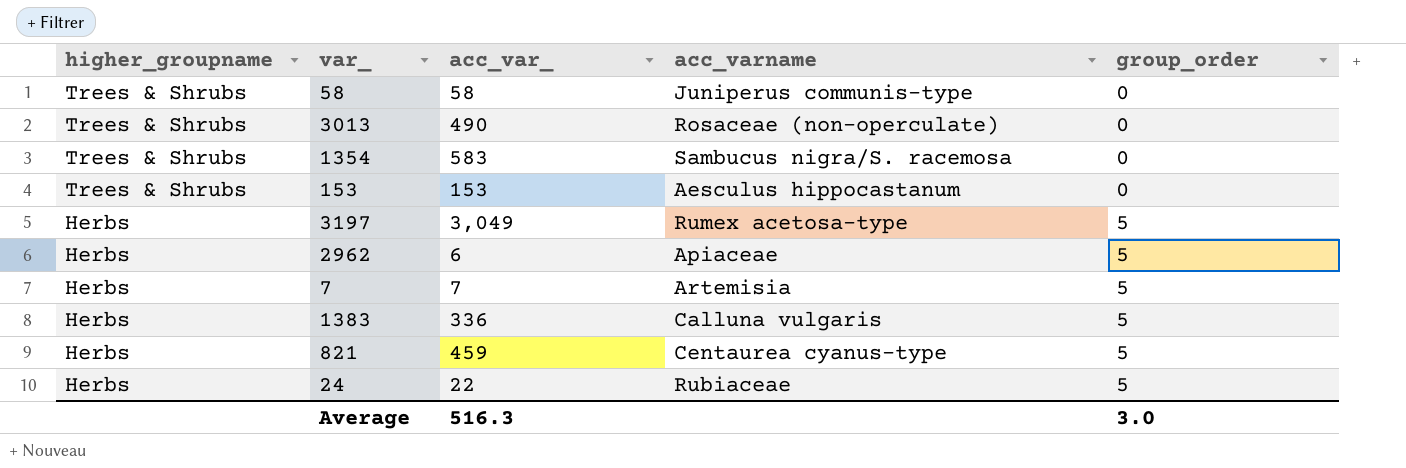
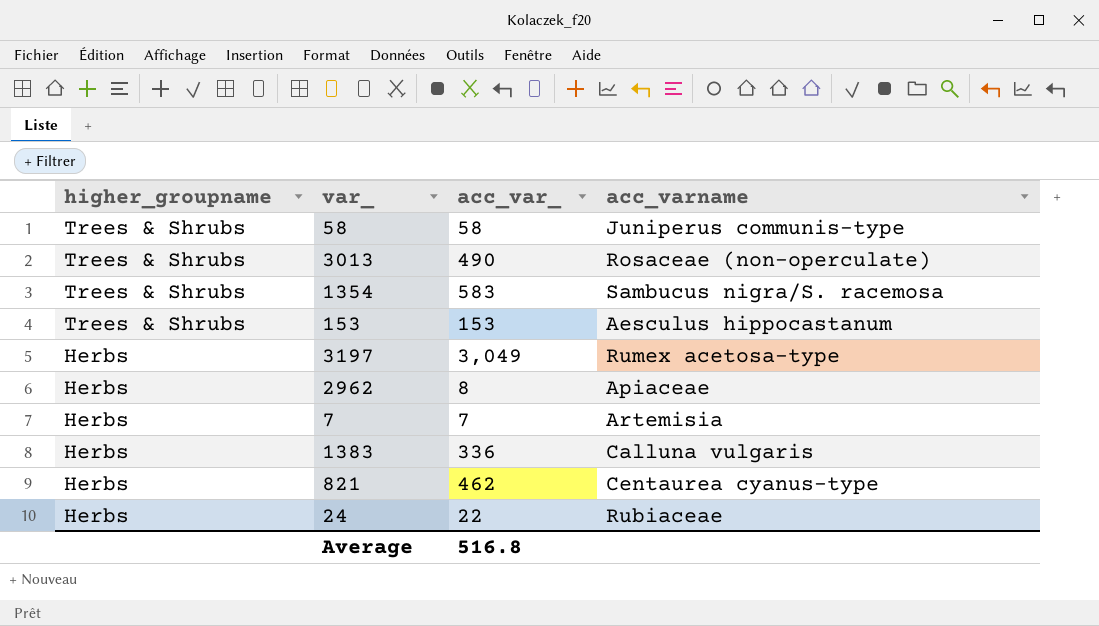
column group_order | position: 5 -> none
2962 | acc_var_: 6 -> 8
821 | acc_var_: 459 -> 462
Average | acc_var_: 516.3 -> 516.8

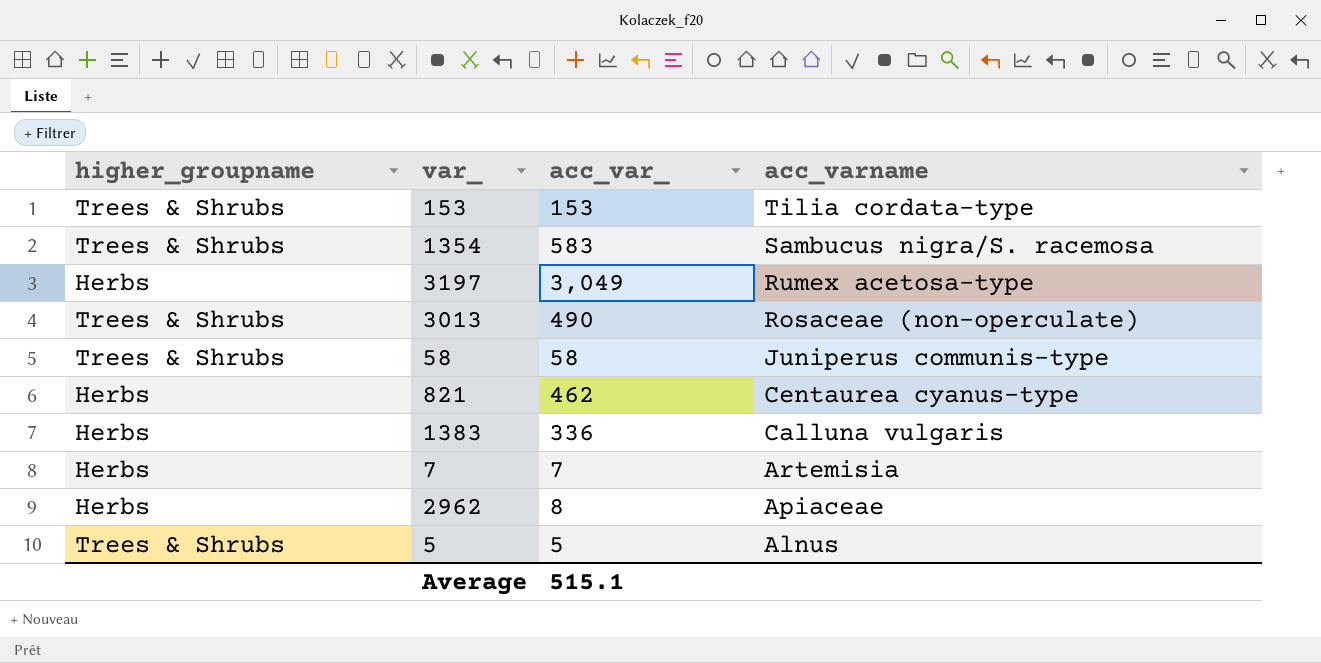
row order: higher_groupname descending -> acc_varname descending
row 24: Herbs | 22 | Rubiaceae -> none
153 | acc_varname: Aesculus hippocastanum -> Tilia cordata-type
row 5: none -> Trees & Shrubs | 5 | Alnus
Average | acc_var_: 516.8 -> 515.1

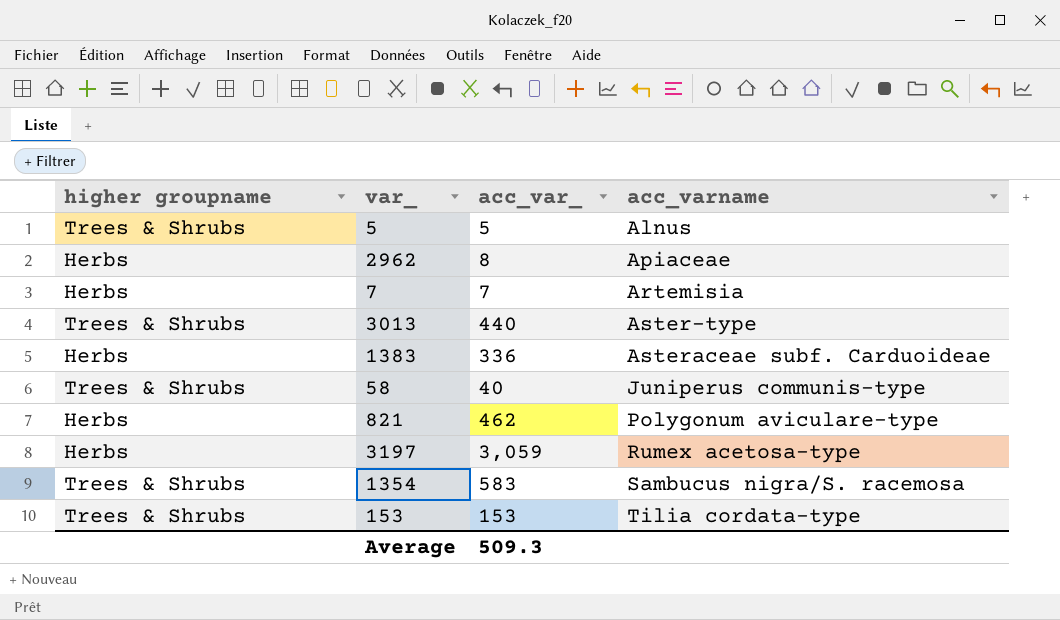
row order: acc_varname descending -> acc_varname ascending
column name: higher_groupname -> higher groupname
3013 | acc_var_: 490 -> 440
3013 | acc_varname: Rosaceae (non-operculate) -> Aster-type
1383 | acc_varname: Calluna vulgaris -> Asteraceae subf. Carduoideae
58 | acc_var_: 58 -> 40
821 | acc_varname: Centaurea cyanus-type -> Polygonum aviculare-type
3197 | acc_var_: 3,049 -> 3,059
Average | acc_var_: 515.1 -> 509.3

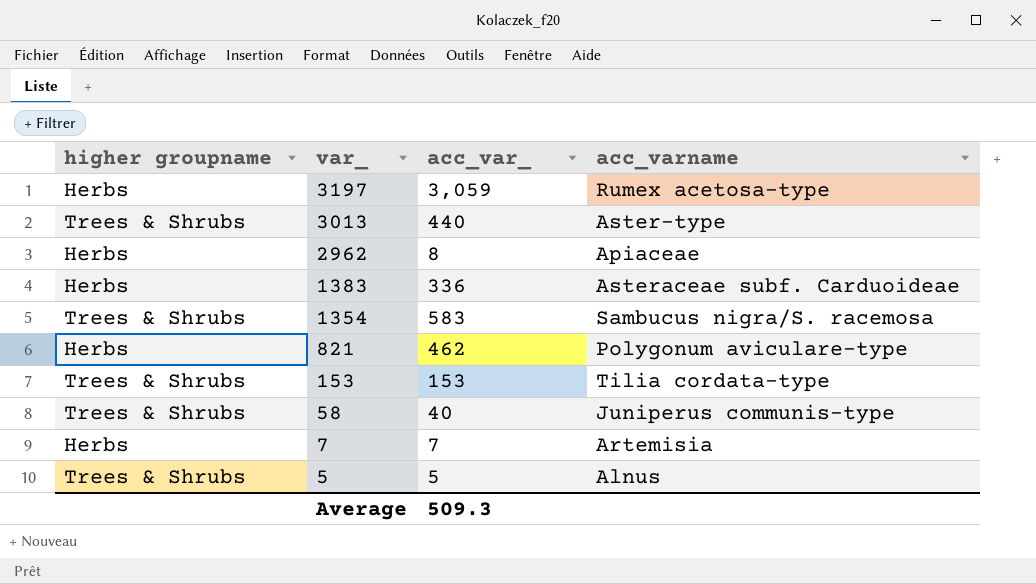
row order: acc_varname ascending -> var_ descending

